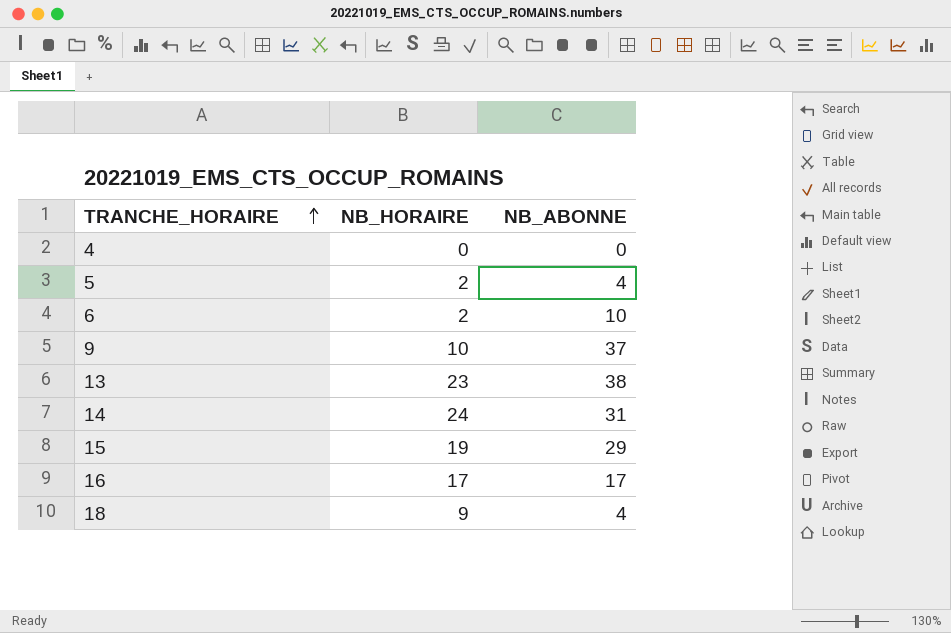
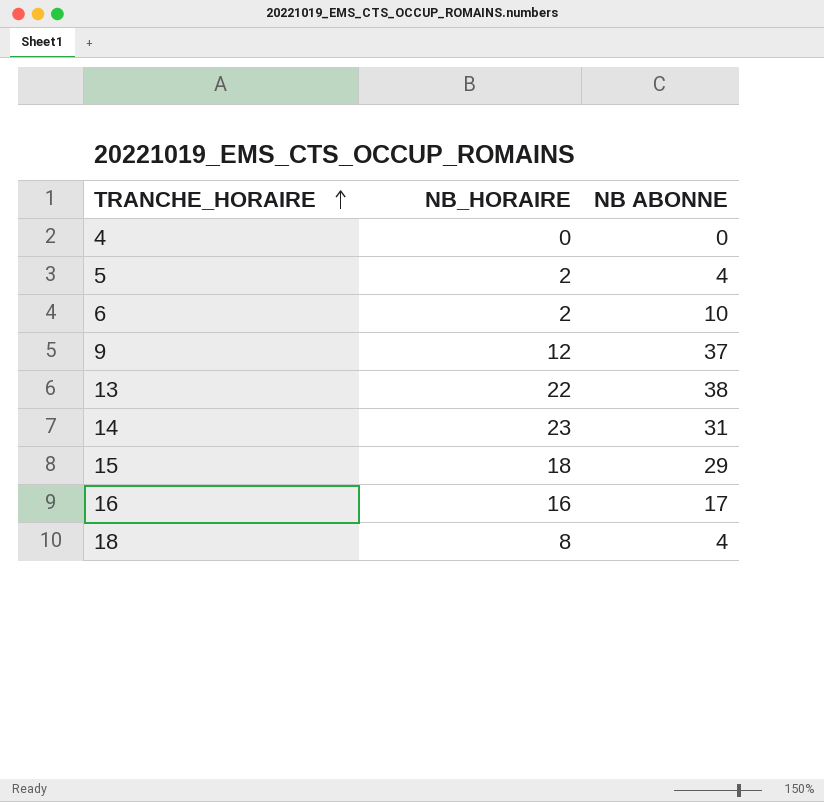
column name: NB_ABONNE -> NB ABONNE
9 | NB_HORAIRE: 10 -> 12
13 | NB_HORAIRE: 23 -> 22
14 | NB_HORAIRE: 24 -> 23
15 | NB_HORAIRE: 19 -> 18
16 | NB_HORAIRE: 17 -> 16
18 | NB_HORAIRE: 9 -> 8

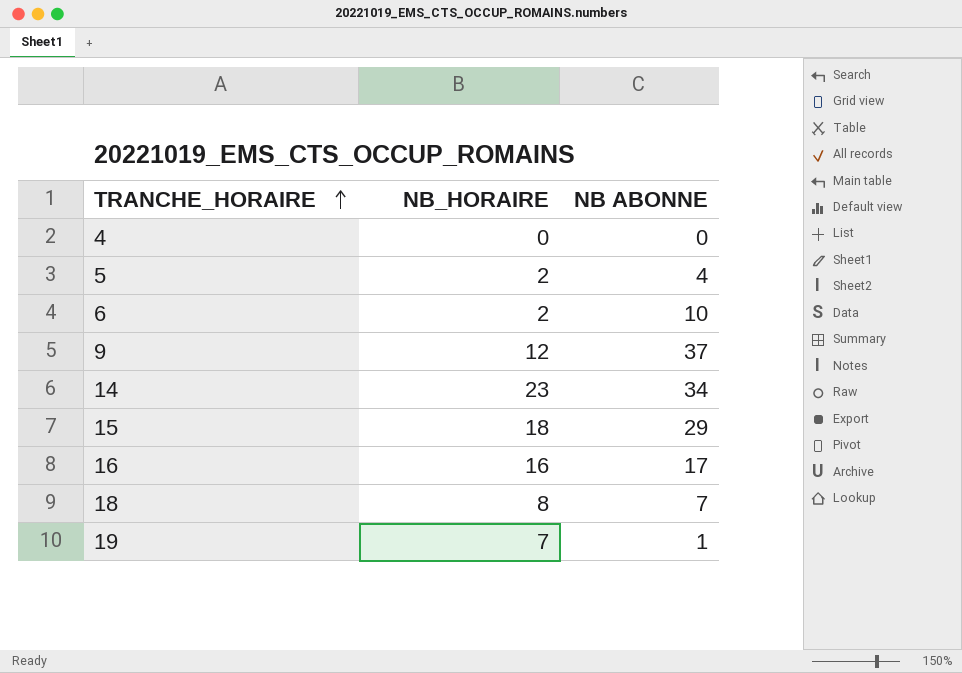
row 13: 22 | 38 -> none
14 | NB ABONNE: 31 -> 34
18 | NB ABONNE: 4 -> 7
row 19: none -> 7 | 1

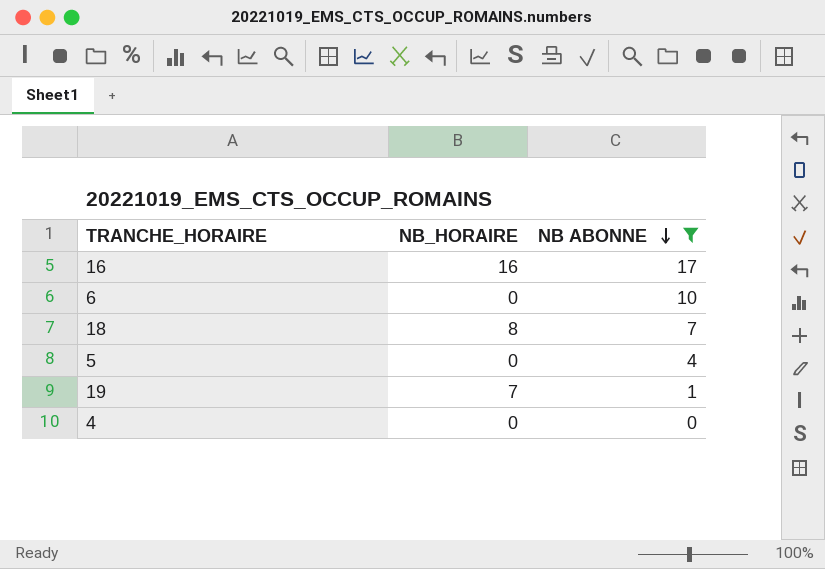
filter: none -> NB ABONNE <= 17
row order: TRANCHE_HORAIRE ascending -> NB ABONNE descending
6 | NB_HORAIRE: 2 -> 0
5 | NB_HORAIRE: 2 -> 0

